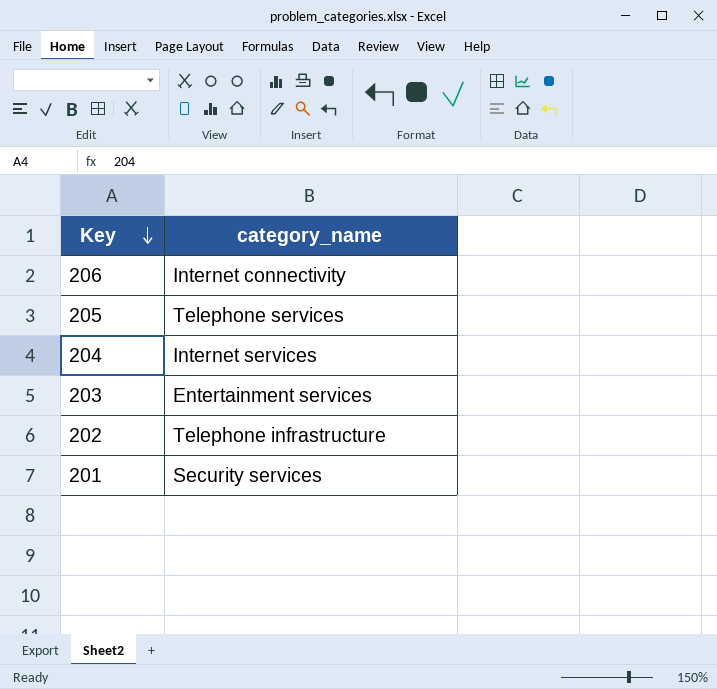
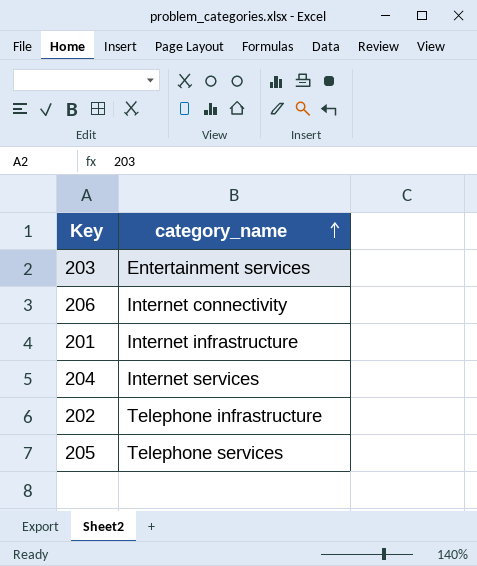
row order: Key descending -> category_name ascending
201 | category_name: Security services -> Internet infrastructure

